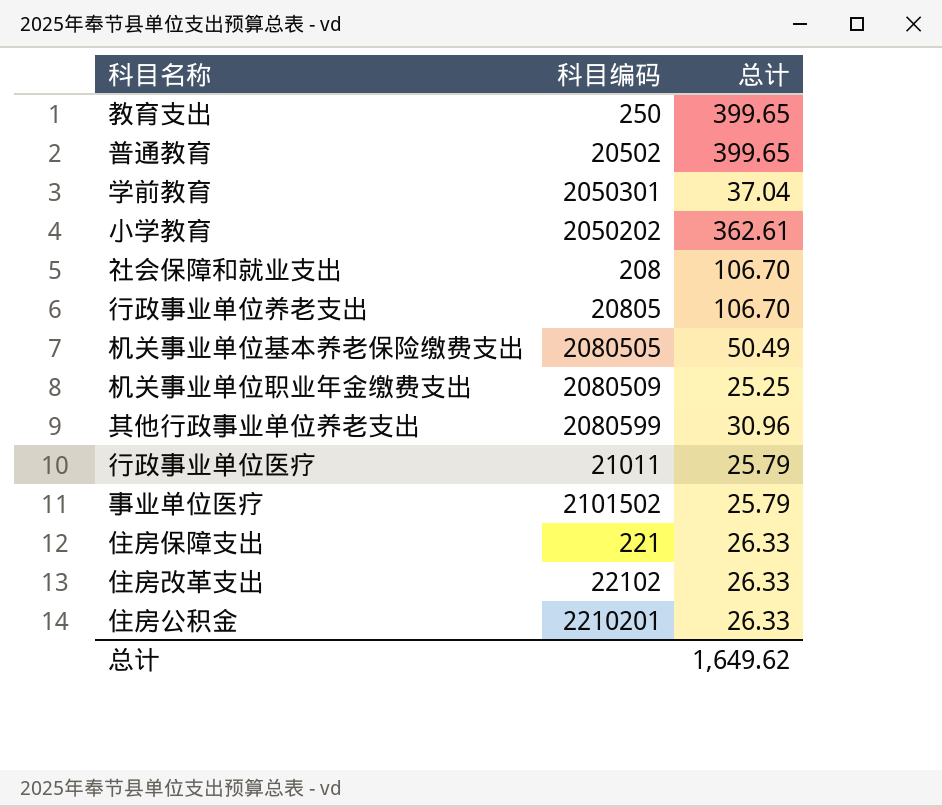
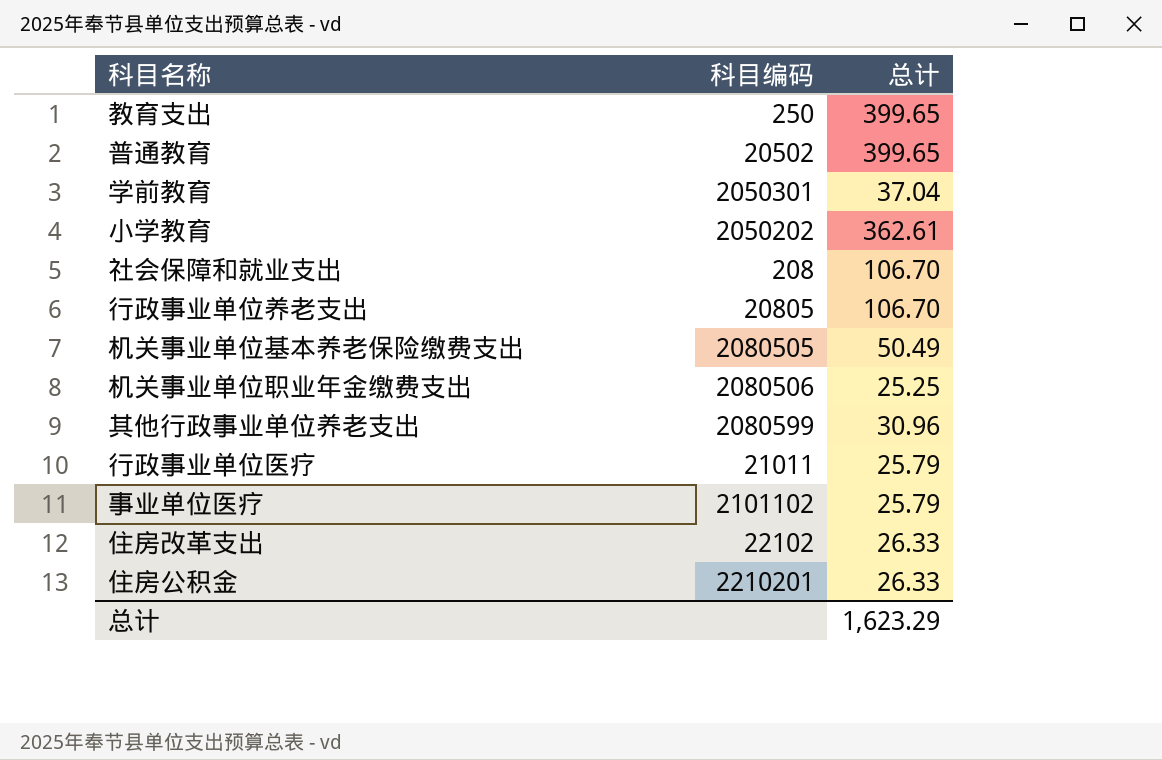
row 住房保障支出: 221 | 26.33 -> none
机关事业单位职业年金缴费支出 | 科目编码: 2080509 -> 2080506
事业单位医疗 | 科目编码: 2101502 -> 2101102
总计 | 总计: 1,649.62 -> 1,623.29

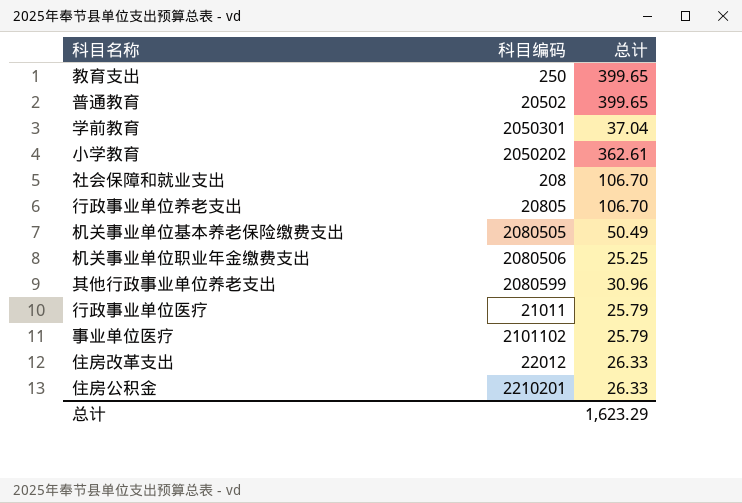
住房改革支出 | 科目编码: 22102 -> 22012

